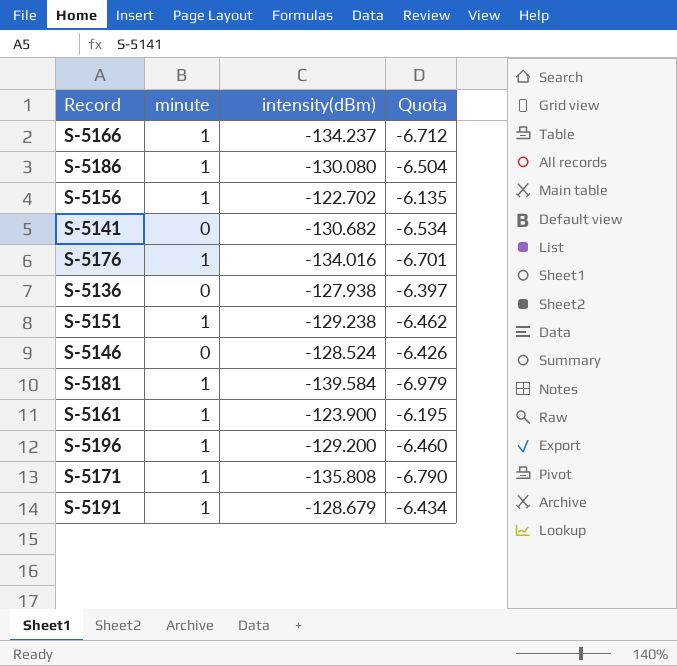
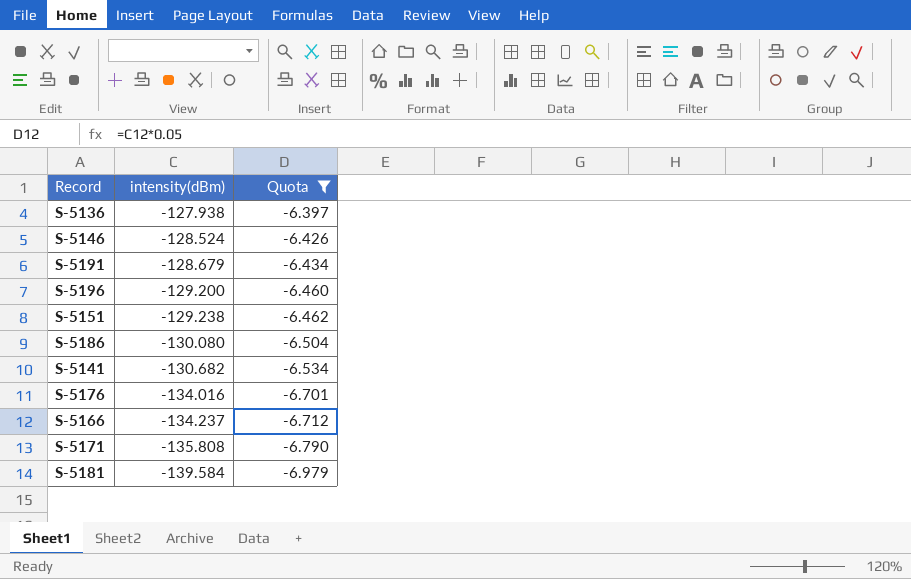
filter: none -> Quota <= -6.397
row order: none -> intensity(dBm) descending
column minute | position: 2 -> none

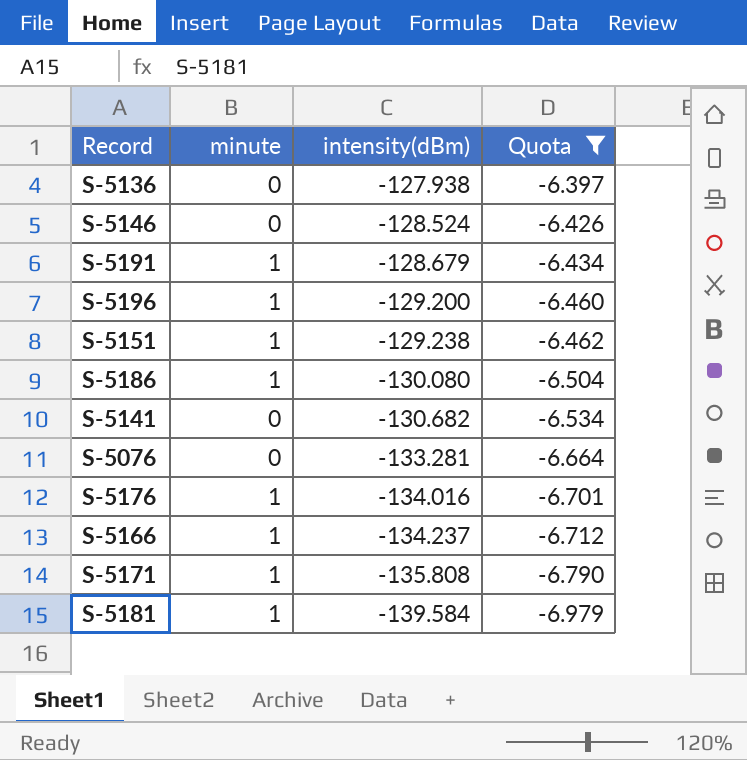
column minute | position: none -> 2
row S-5076: none -> 0 | -133.281 | -6.664

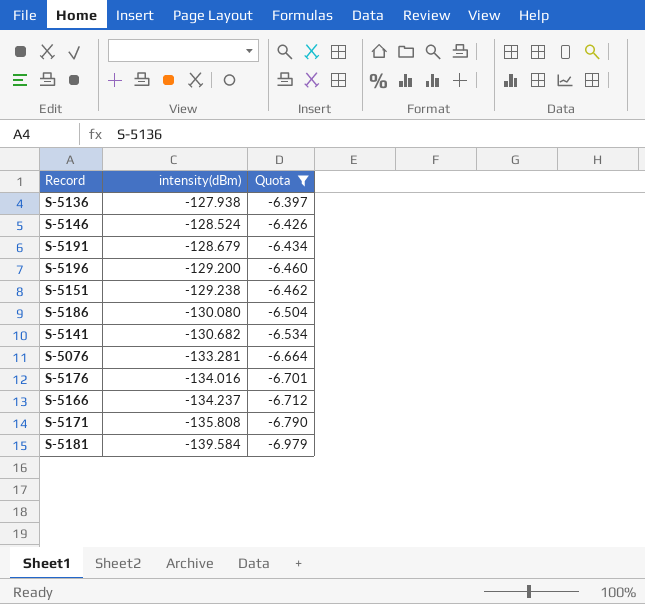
column minute | position: 2 -> none

